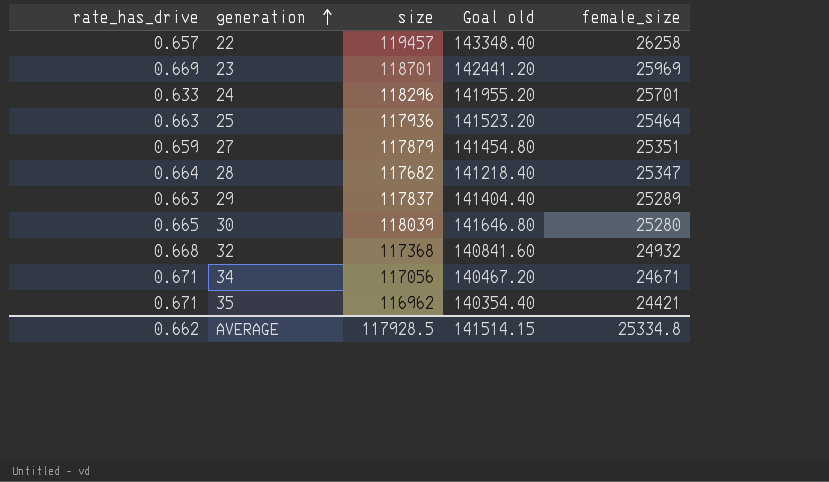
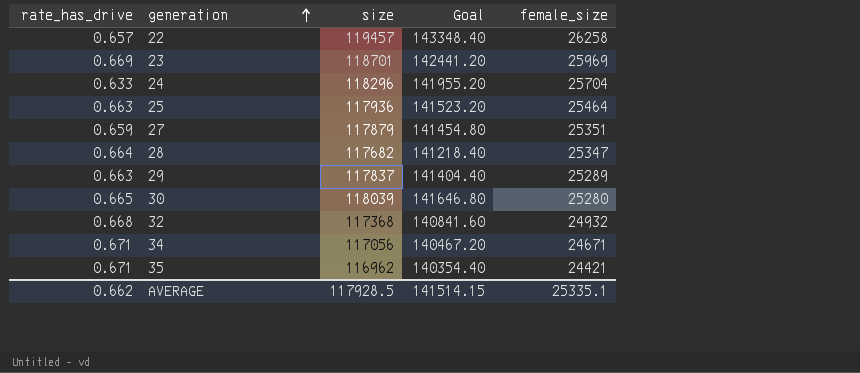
column name: Goal old -> Goal
24 | female_size: 25701 -> 25704
AVERAGE | female_size: 25334.8 -> 25335.1

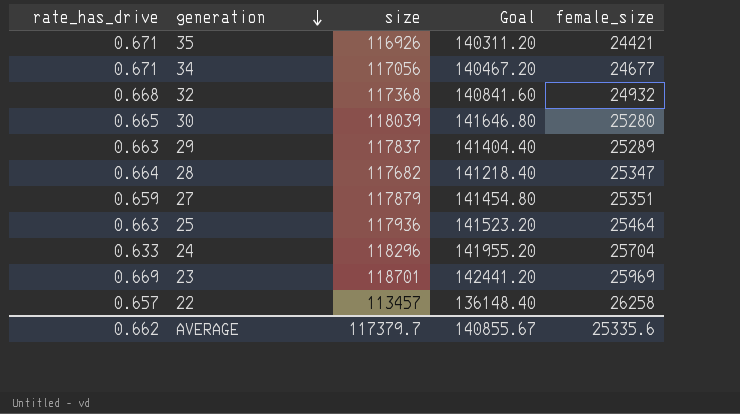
row order: generation ascending -> generation descending
35 | size: 116962 -> 116926
35 | Goal: 140354.40 -> 140311.20
34 | female_size: 24671 -> 24677
22 | size: 119457 -> 113457
22 | Goal: 143348.40 -> 136148.40
AVERAGE | size: 117928.5 -> 117379.7
AVERAGE | Goal: 141514.15 -> 140855.67
AVERAGE | female_size: 25335.1 -> 25335.6

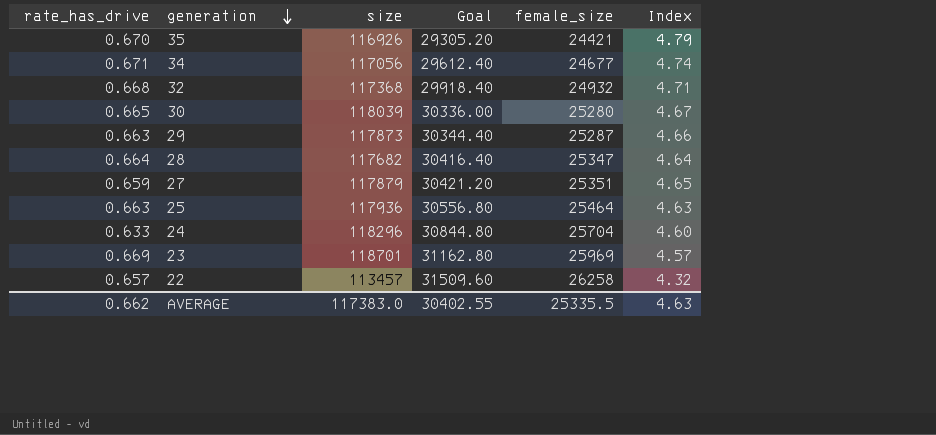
column Goal | formula: [size] * 1.2 -> [female_size] * 1.2
column Index | formula: none -> [size] / [female_size]
35 | rate_has_drive: 0.671 -> 0.670
29 | size: 117837 -> 117873
29 | female_size: 25289 -> 25287
AVERAGE | size: 117379.7 -> 117383.0
AVERAGE | Goal: 140855.67 -> 30402.55
AVERAGE | female_size: 25335.6 -> 25335.5

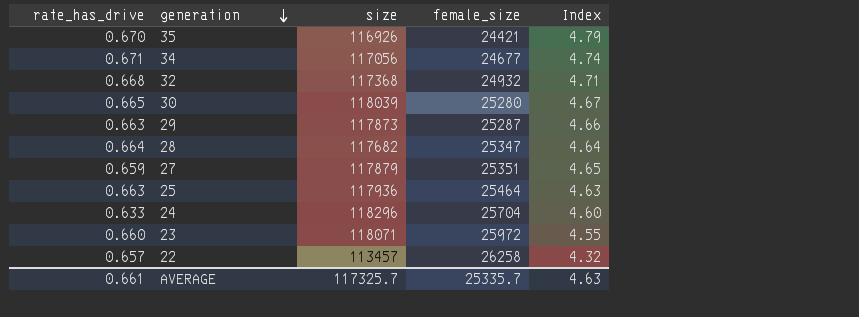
column Goal | formula: [female_size] * 1.2 -> none
23 | rate_has_drive: 0.669 -> 0.660
23 | size: 118701 -> 118071
23 | female_size: 25969 -> 25972
23 | Index: 4.57 -> 4.55
AVERAGE | rate_has_drive: 0.662 -> 0.661
AVERAGE | size: 117383.0 -> 117325.7
AVERAGE | female_size: 25335.5 -> 25335.7

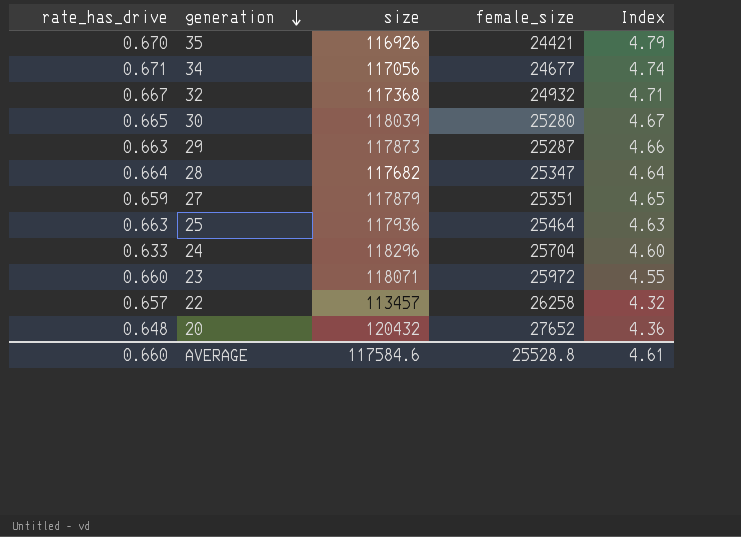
32 | rate_has_drive: 0.668 -> 0.667
row 20: none -> 0.648 | 120432 | 27652 | 4.36
AVERAGE | rate_has_drive: 0.661 -> 0.660
AVERAGE | size: 117325.7 -> 117584.6
AVERAGE | female_size: 25335.7 -> 25528.8
AVERAGE | Index: 4.63 -> 4.61

